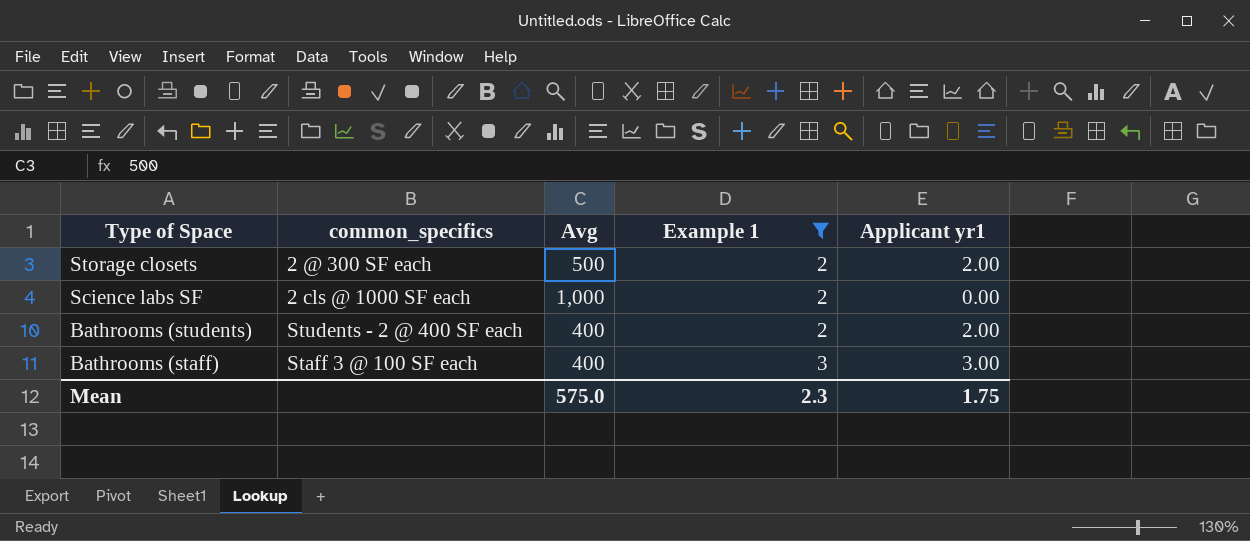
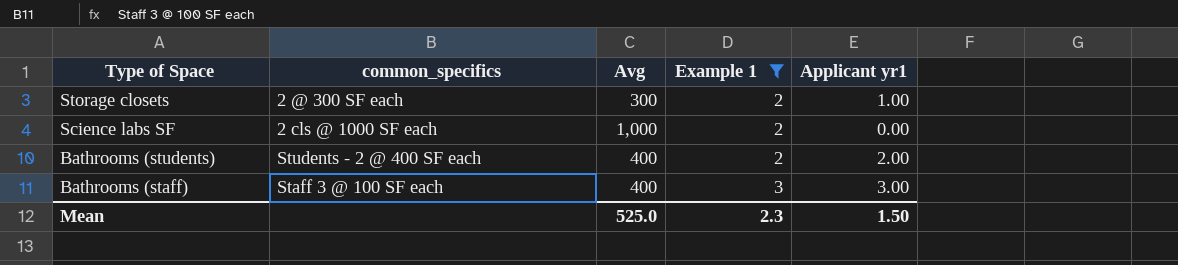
Storage closets | Avg: 500 -> 300
Storage closets | Applicant yr1: 2.00 -> 1.00
Mean | Avg: 575.0 -> 525.0
Mean | Applicant yr1: 1.75 -> 1.50

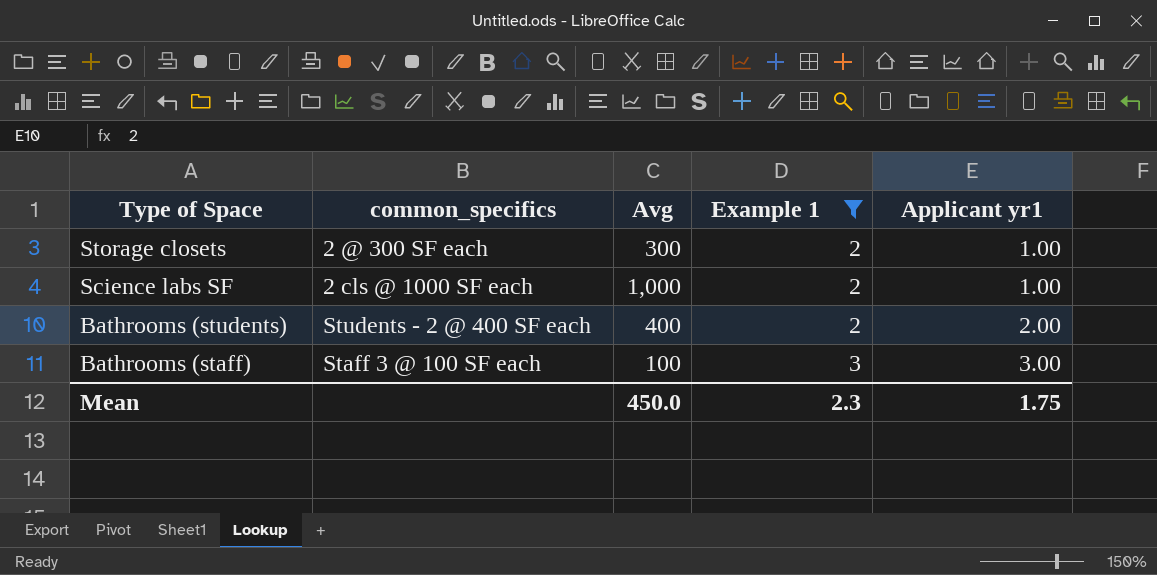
Science labs SF | Applicant yr1: 0.00 -> 1.00
Bathrooms (staff) | Avg: 400 -> 100
Mean | Avg: 525.0 -> 450.0
Mean | Applicant yr1: 1.50 -> 1.75

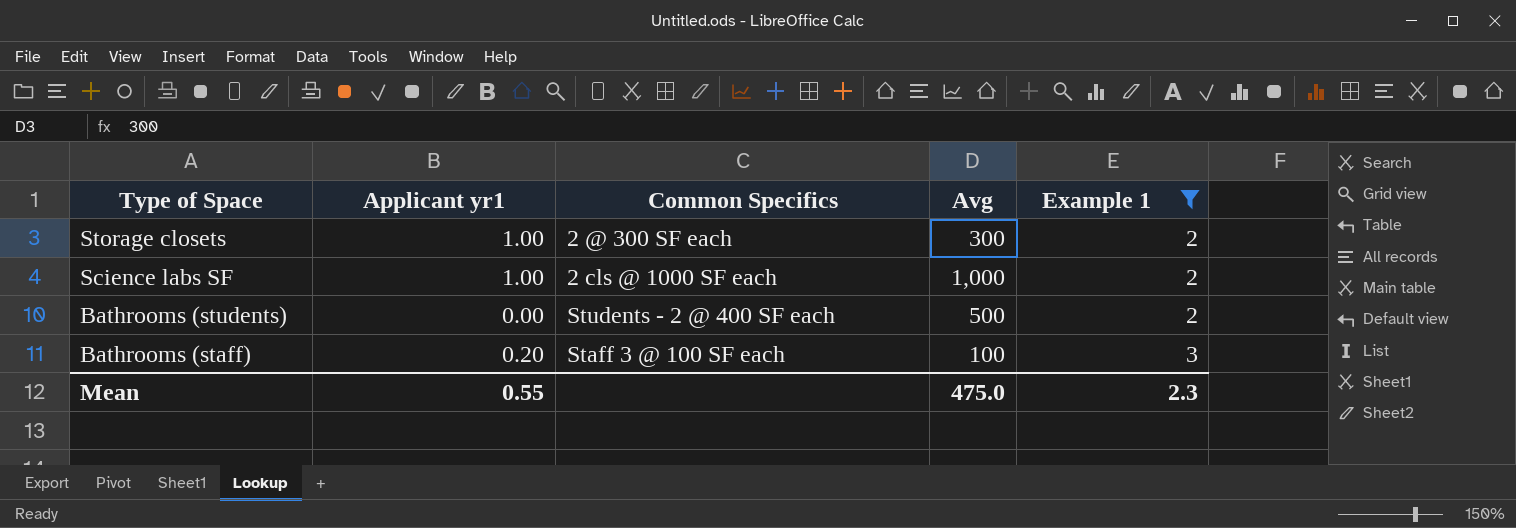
column Applicant yr1 | position: 5 -> 2
column name: common_specifics -> Common Specifics
Bathrooms (students) | Applicant yr1: 2.00 -> 0.00
Bathrooms (students) | Avg: 400 -> 500
Bathrooms (staff) | Applicant yr1: 3.00 -> 0.20
Mean | Applicant yr1: 1.75 -> 0.55
Mean | Avg: 450.0 -> 475.0

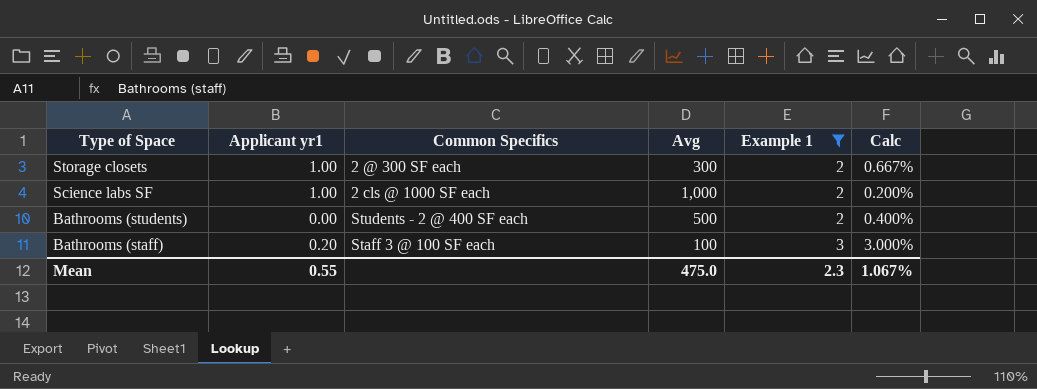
column Calc | formula: none -> [Example 1] / [Avg]

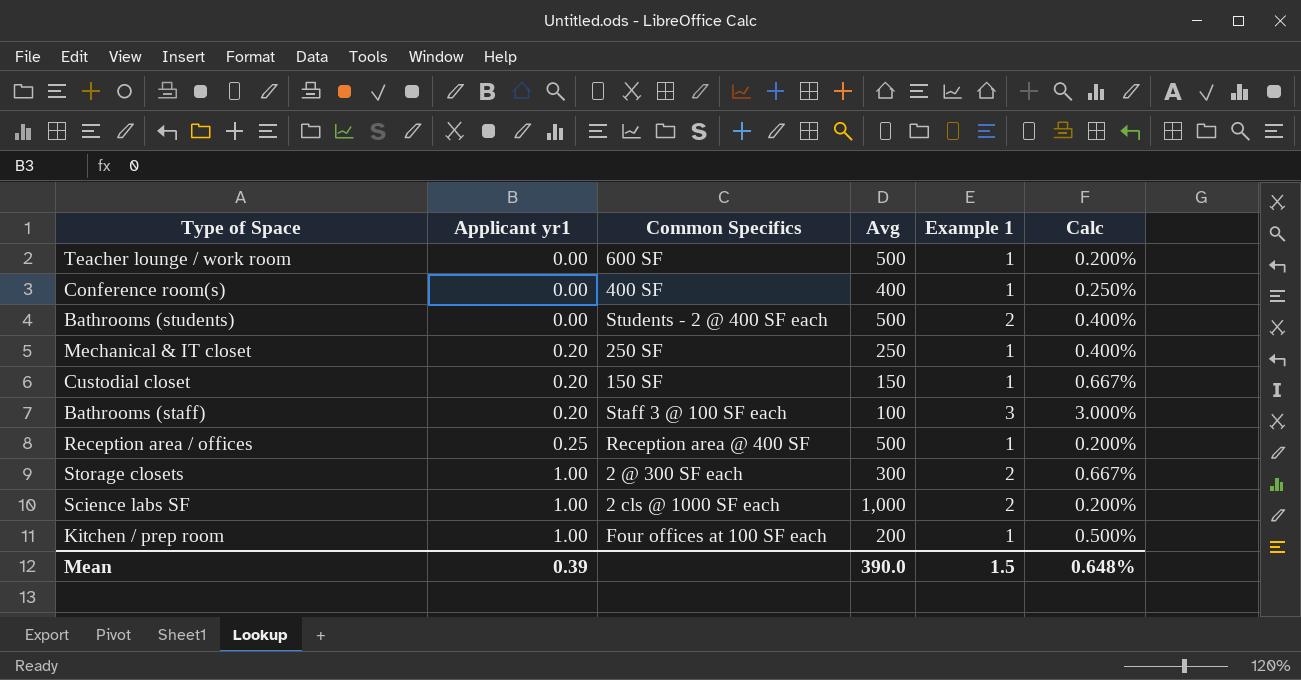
filter: Example 1 != 1 -> none
row order: Type of Space descending -> Applicant yr1 ascending
Mean | Applicant yr1: 0.55 -> 0.39
Mean | Avg: 475.0 -> 390.0
Mean | Example 1: 2.3 -> 1.5
Mean | Calc: 1.067% -> 0.648%

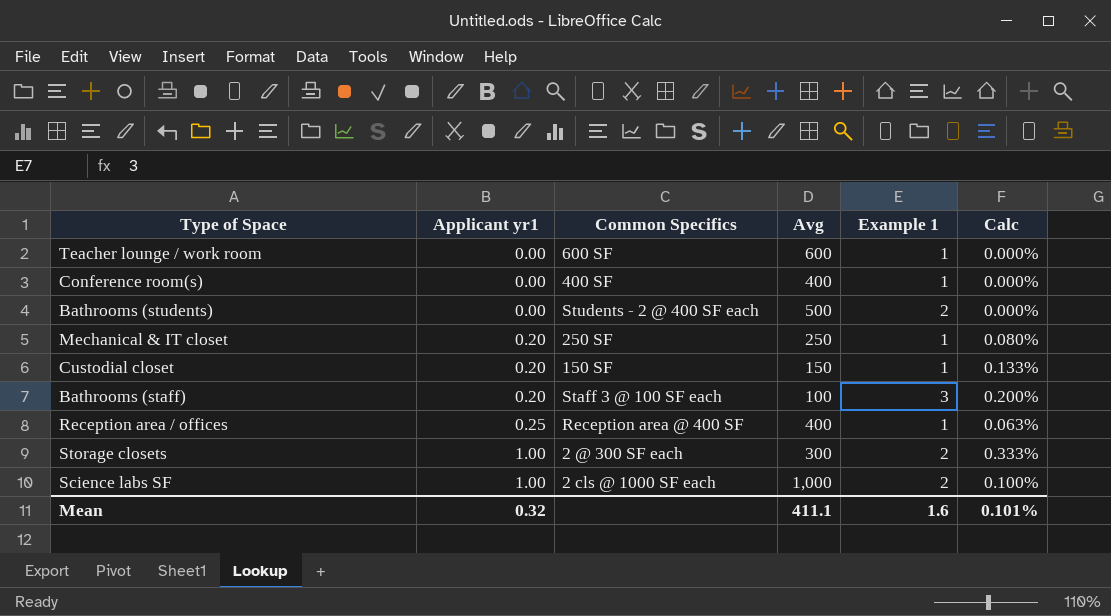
column Calc | formula: [Example 1] / [Avg] -> [Applicant yr1] / [Avg]
row Kitchen / prep room: 1.00 | Four offices at 100 SF each | 200 | 1 | 0.500% -> none
Teacher lounge / work room | Avg: 500 -> 600
Reception area / offices | Avg: 500 -> 400
Mean | Applicant yr1: 0.39 -> 0.32
Mean | Avg: 390.0 -> 411.1
Mean | Example 1: 1.5 -> 1.6
Mean | Calc: 0.648% -> 0.101%

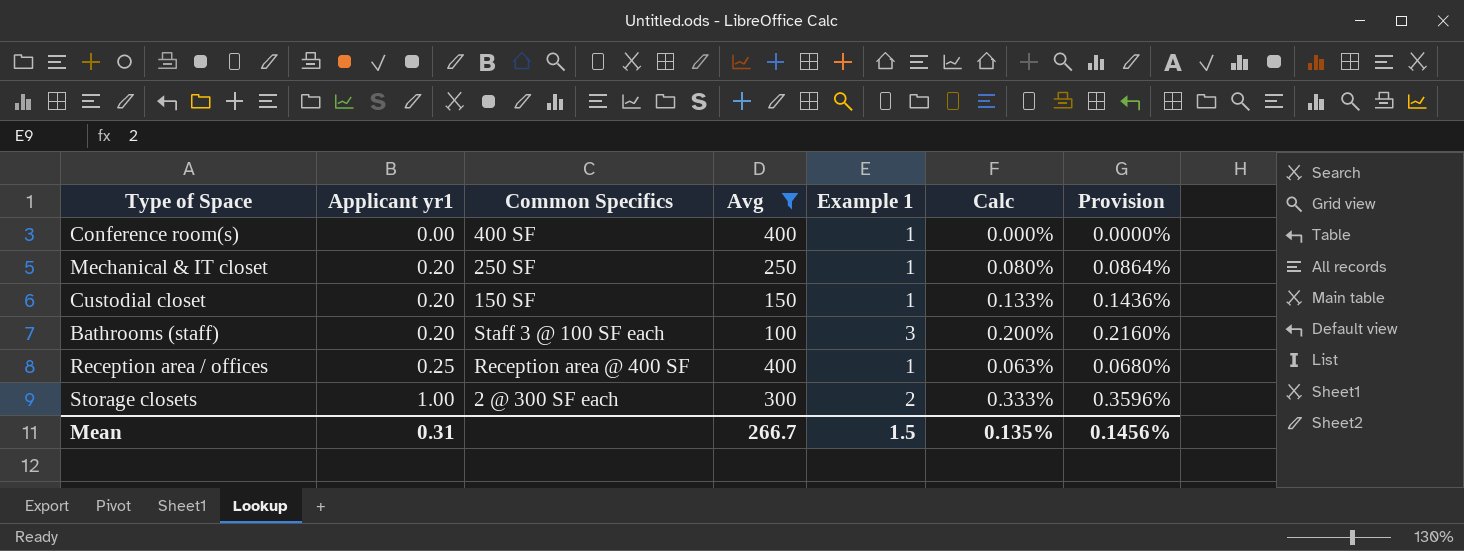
filter: none -> Avg <= 400
column Provision | formula: none -> [Calc] * 1.08
Mean | Applicant yr1: 0.32 -> 0.31
Mean | Avg: 411.1 -> 266.7
Mean | Example 1: 1.6 -> 1.5
Mean | Calc: 0.101% -> 0.135%

